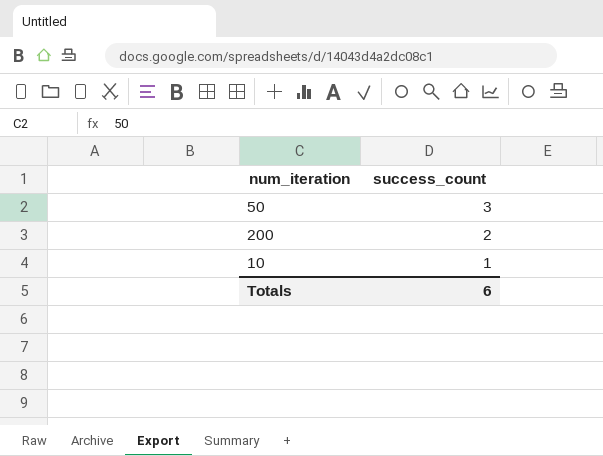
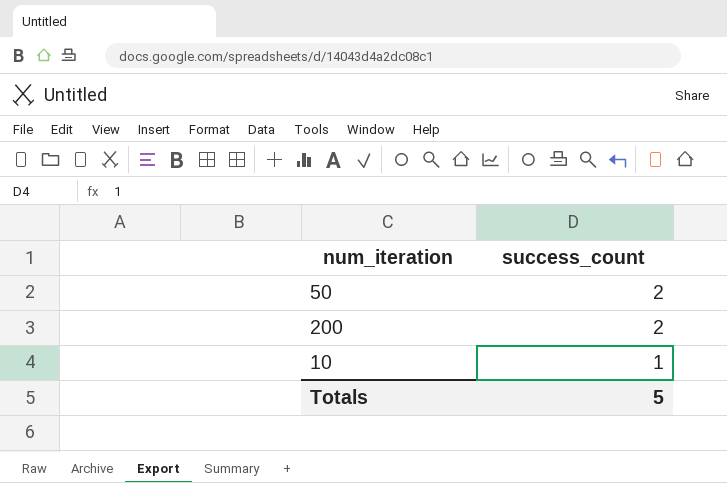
50 | success_count: 3 -> 2
Totals | success_count: 6 -> 5

